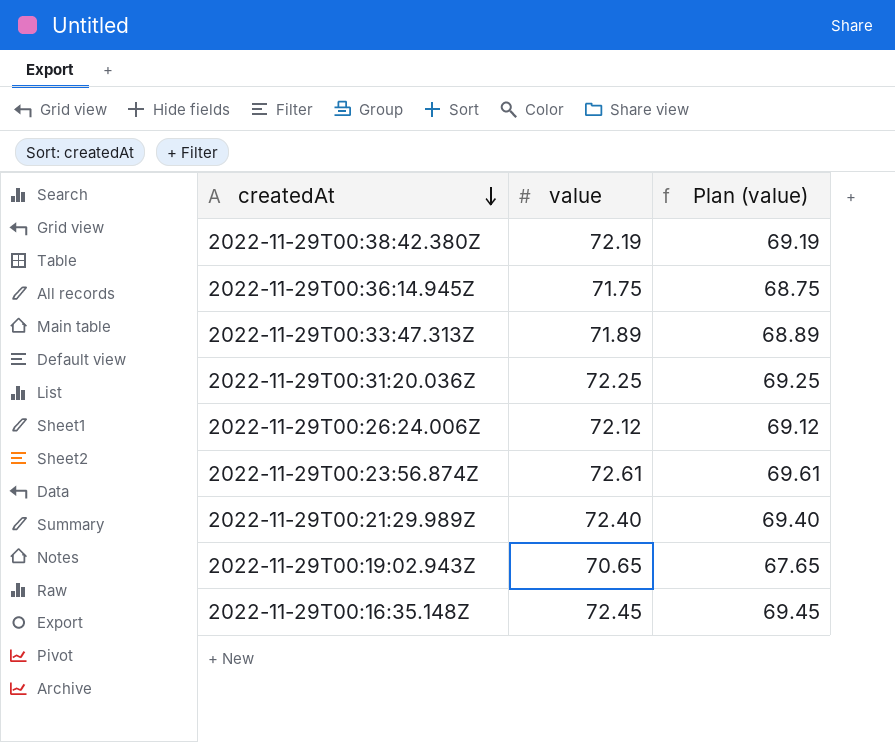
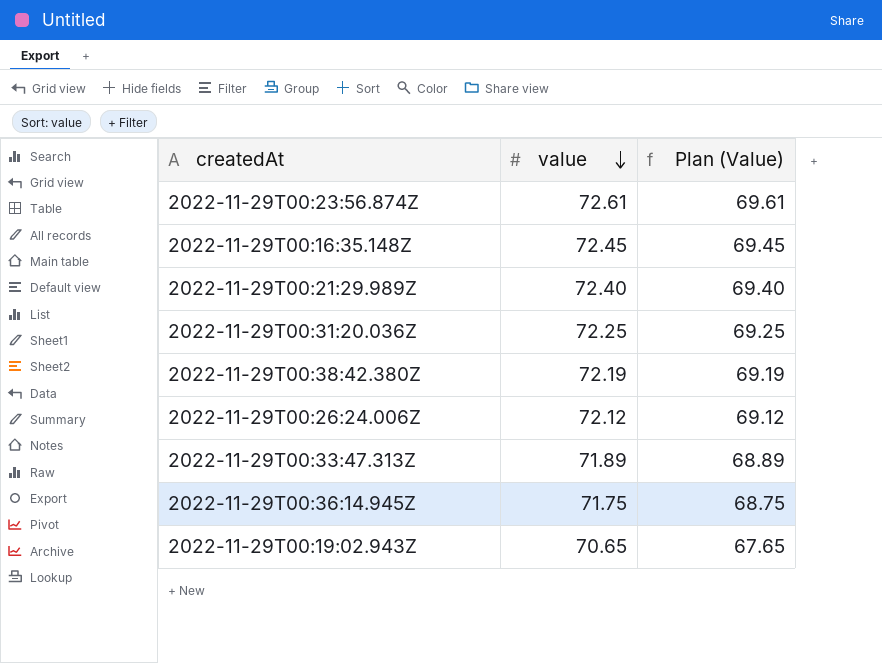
row order: createdAt descending -> value descending
column name: Plan (value) -> Plan (Value)

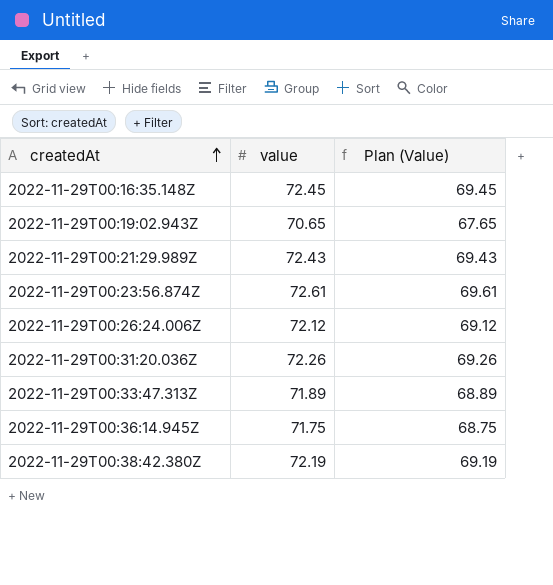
row order: value descending -> createdAt ascending
2022-11-29T00:21:29.989Z | value: 72.40 -> 72.43
2022-11-29T00:21:29.989Z | Plan (Value): 69.40 -> 69.43
2022-11-29T00:31:20.036Z | value: 72.25 -> 72.26
2022-11-29T00:31:20.036Z | Plan (Value): 69.25 -> 69.26

